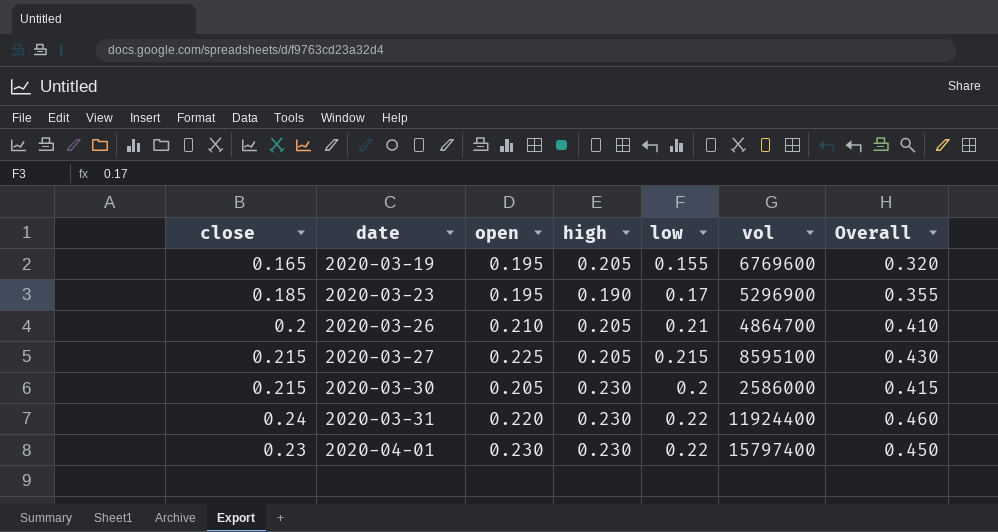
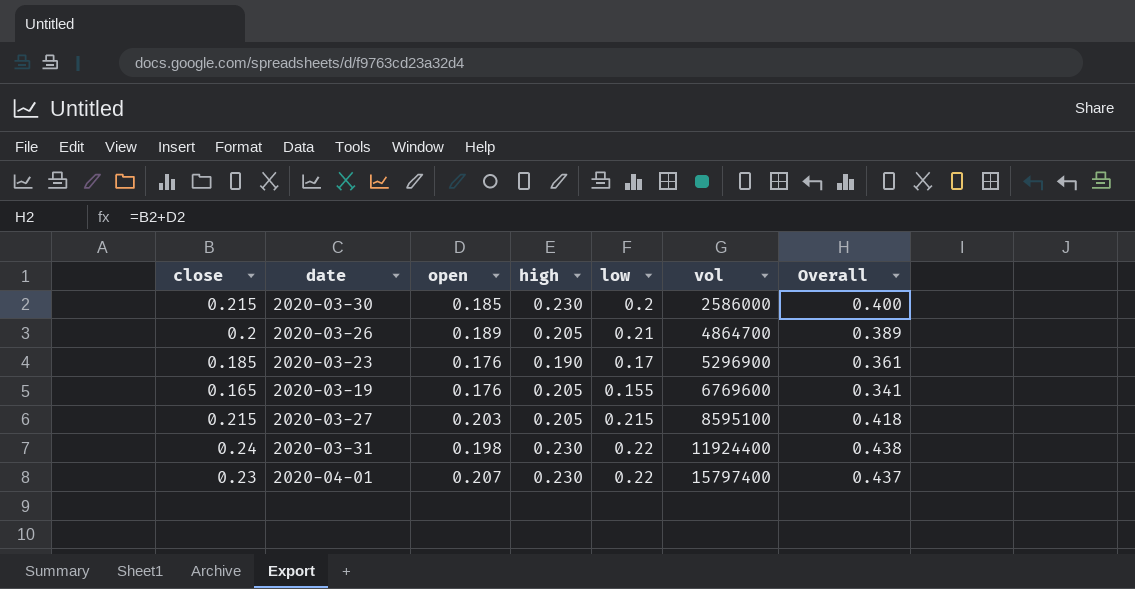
row order: date ascending -> vol ascending
column Overall | formula: [close] + [low] -> [close] + [open]
2020-03-30 | open: 0.205 -> 0.185
2020-03-26 | open: 0.210 -> 0.189
2020-03-23 | open: 0.195 -> 0.176
2020-03-19 | open: 0.195 -> 0.176
2020-03-27 | open: 0.225 -> 0.203
2020-03-31 | open: 0.220 -> 0.198
2020-04-01 | open: 0.230 -> 0.207

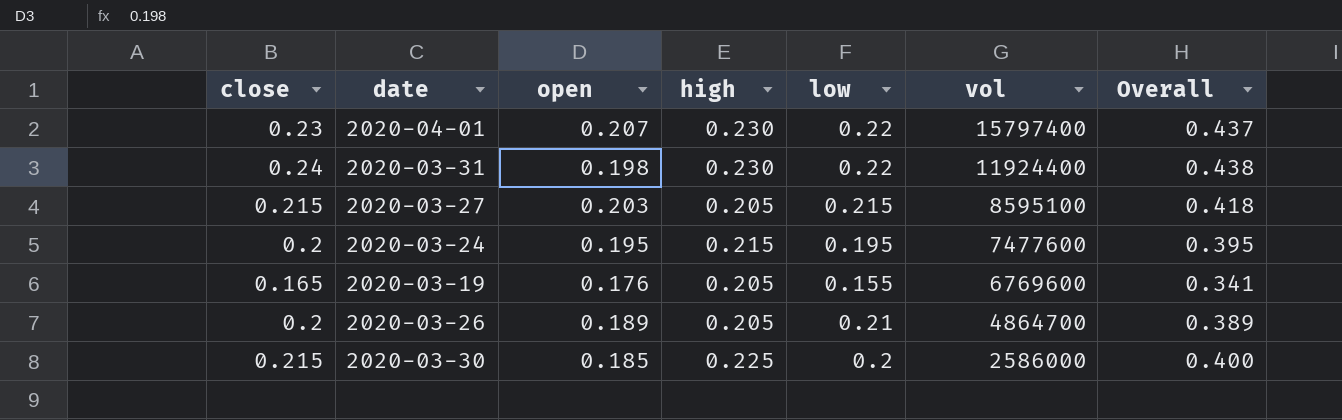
row order: vol ascending -> vol descending
row 2020-03-23: 0.185 | 0.176 | 0.190 | 0.17 | 5296900 | 0.361 -> none
row 2020-03-24: none -> 0.2 | 0.195 | 0.215 | 0.195 | 7477600 | 0.395
2020-03-30 | high: 0.230 -> 0.225

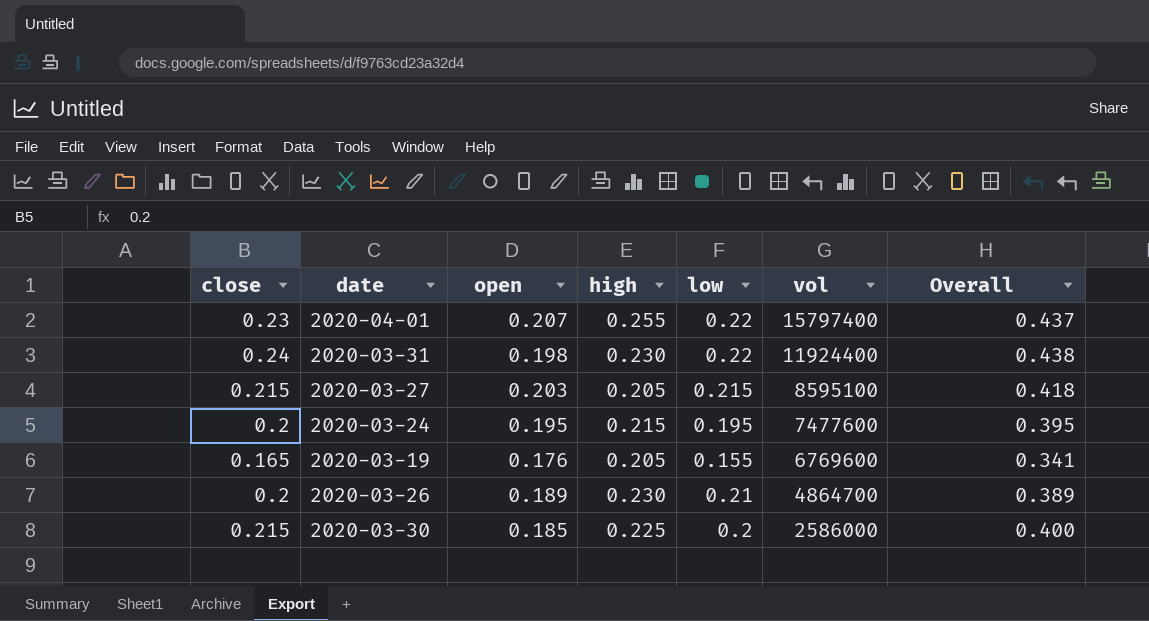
2020-04-01 | high: 0.230 -> 0.255
2020-03-26 | high: 0.205 -> 0.230

